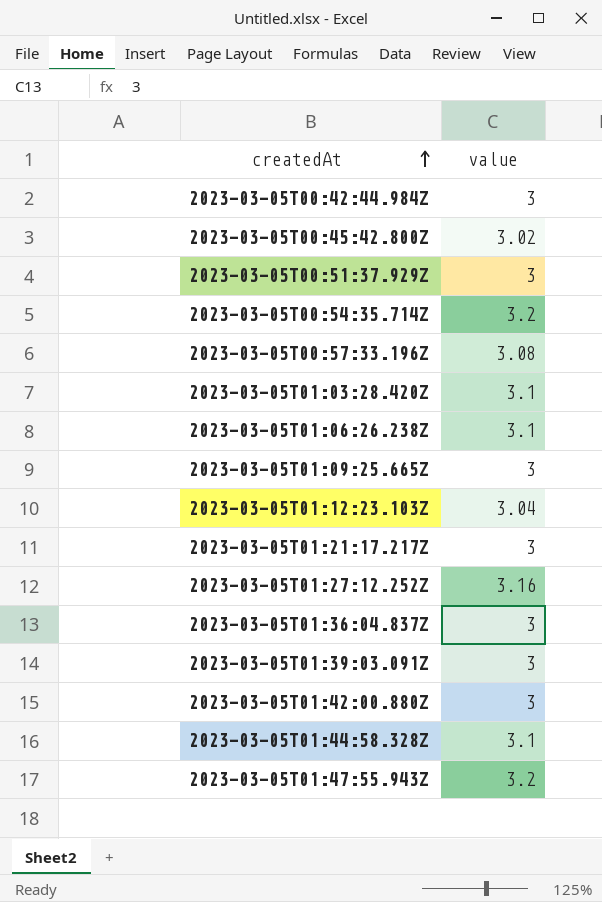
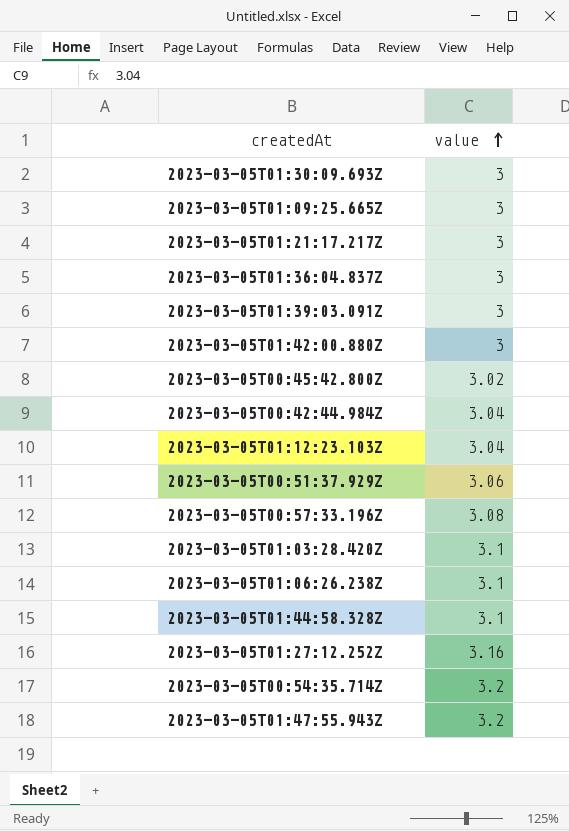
row order: createdAt ascending -> value ascending
row 2023-03-05T01:30:09.693Z: none -> 3
2023-03-05T00:42:44.984Z | value: 3 -> 3.04
2023-03-05T00:51:37.929Z | value: 3 -> 3.06

